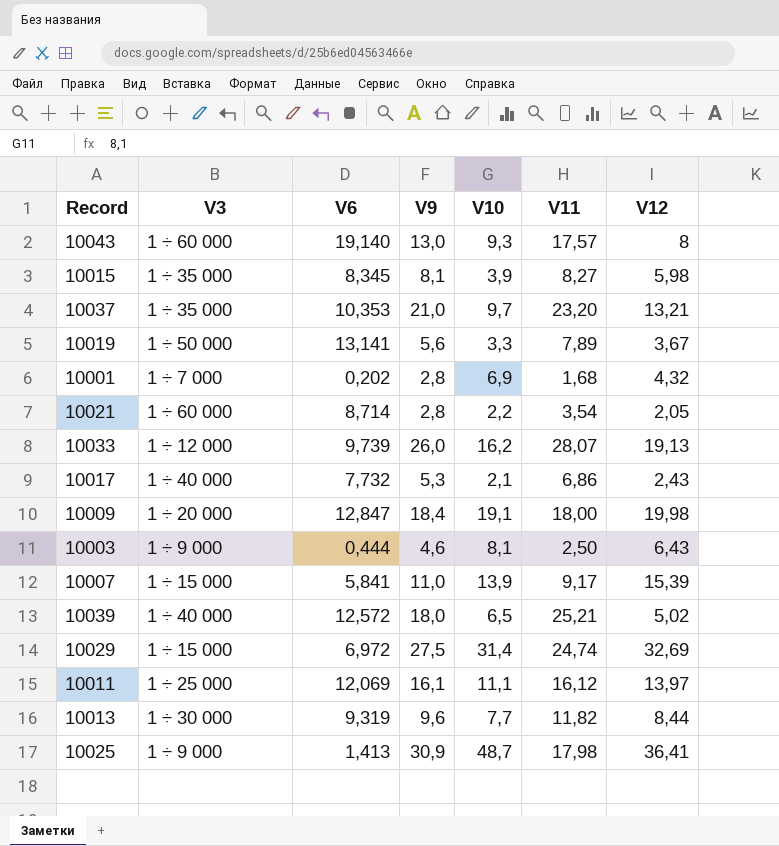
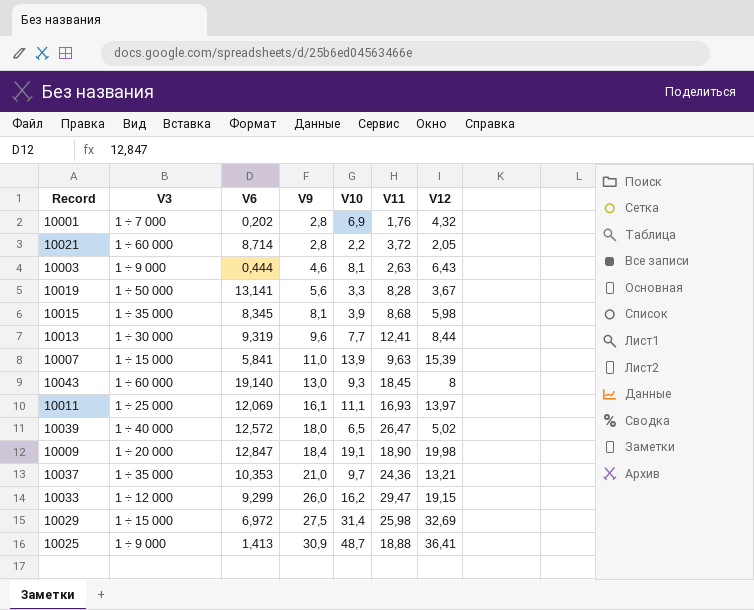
row order: none -> V9 ascending
row 10017: 1 ÷ 40 000 | 7,732 | 5,3 | 2,1 | 6,86 | 2,43 -> none
10001 | V11: 1,68 -> 1,76
10021 | V11: 3,54 -> 3,72
10003 | V11: 2,50 -> 2,63
10019 | V11: 7,89 -> 8,28
10015 | V11: 8,27 -> 8,68
10013 | V11: 11,82 -> 12,41
10007 | V11: 9,17 -> 9,63
10043 | V11: 17,57 -> 18,45
10011 | V11: 16,12 -> 16,93
10039 | V11: 25,21 -> 26,47
10009 | V11: 18,00 -> 18,90
10037 | V11: 23,20 -> 24,36
10033 | V6: 9,739 -> 9,299
10033 | V11: 28,07 -> 29,47
10033 | V12: 19,13 -> 19,15
10029 | V11: 24,74 -> 25,98
10025 | V11: 17,98 -> 18,88

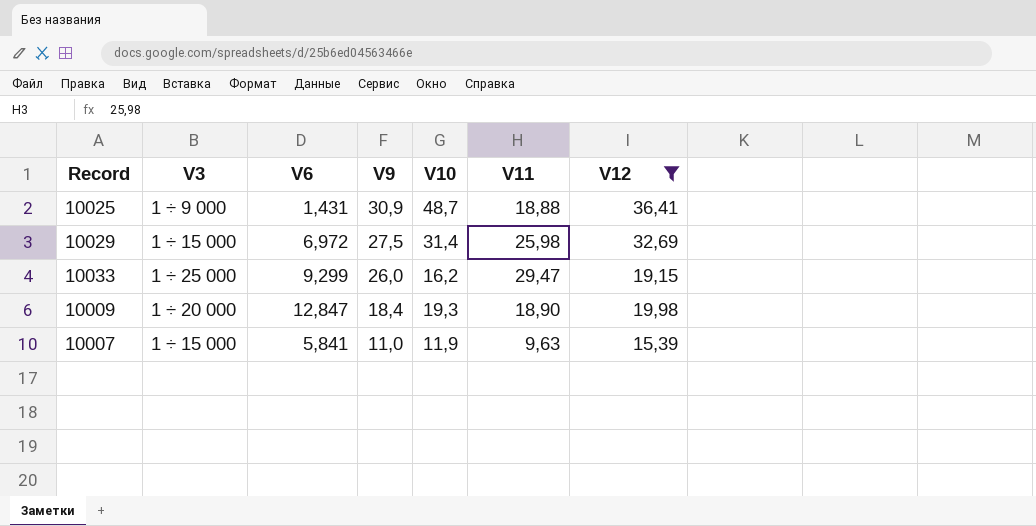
filter: none -> V12 >= 15,39
row order: V9 ascending -> V9 descending
10025 | V6: 1,413 -> 1,431
10033 | V3: 1 ÷ 12 000 -> 1 ÷ 25 000
10009 | V10: 19,1 -> 19,3
10007 | V10: 13,9 -> 11,9

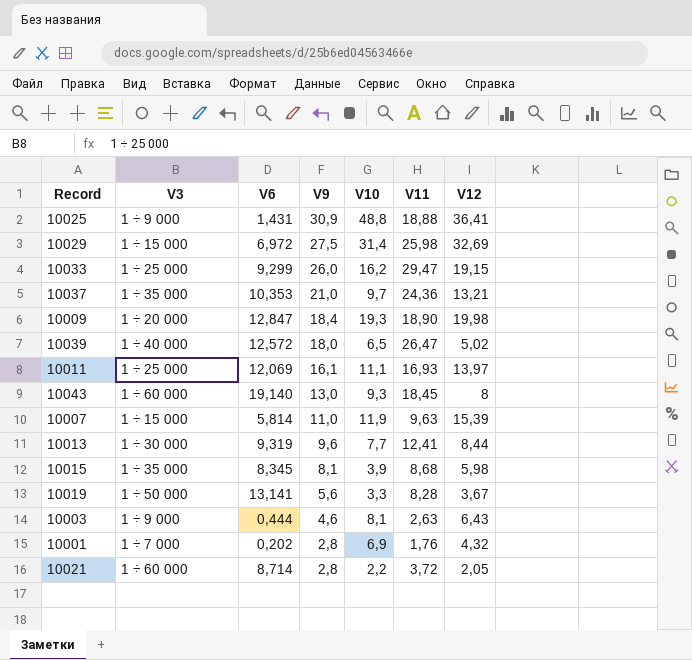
filter: V12 >= 15,39 -> none
10025 | V10: 48,7 -> 48,8
10007 | V6: 5,841 -> 5,814

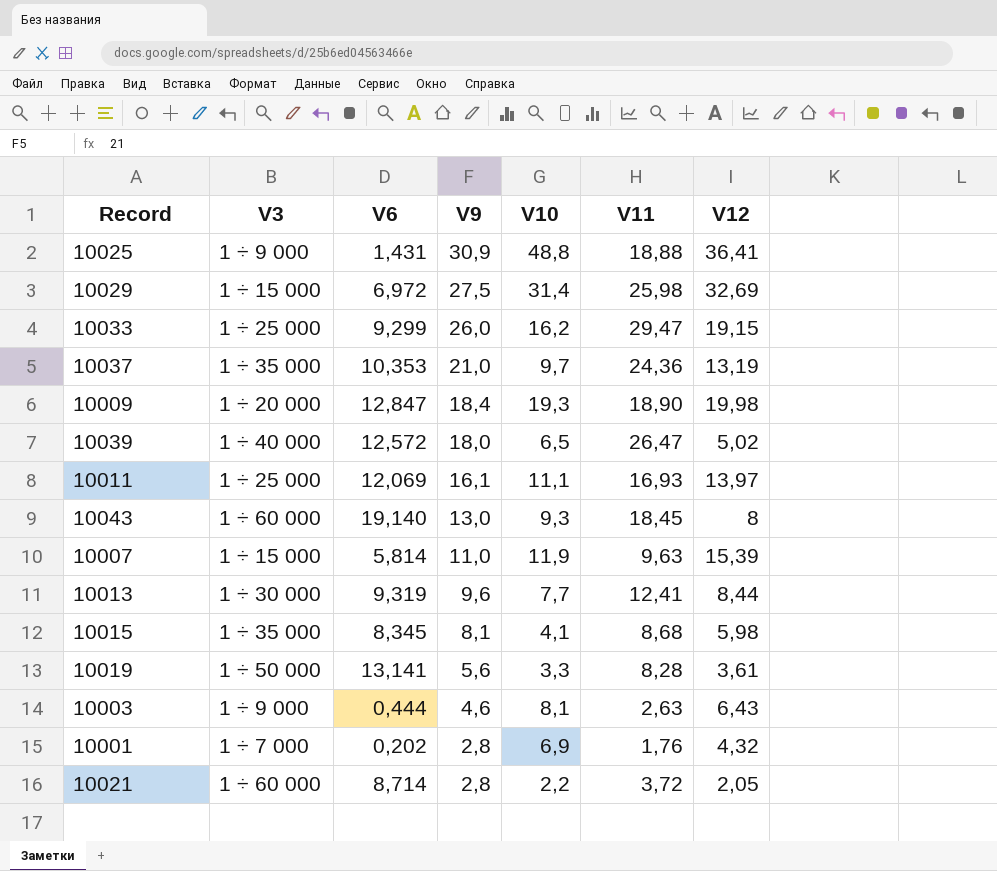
10037 | V12: 13,21 -> 13,19
10015 | V10: 3,9 -> 4,1
10019 | V12: 3,67 -> 3,61

